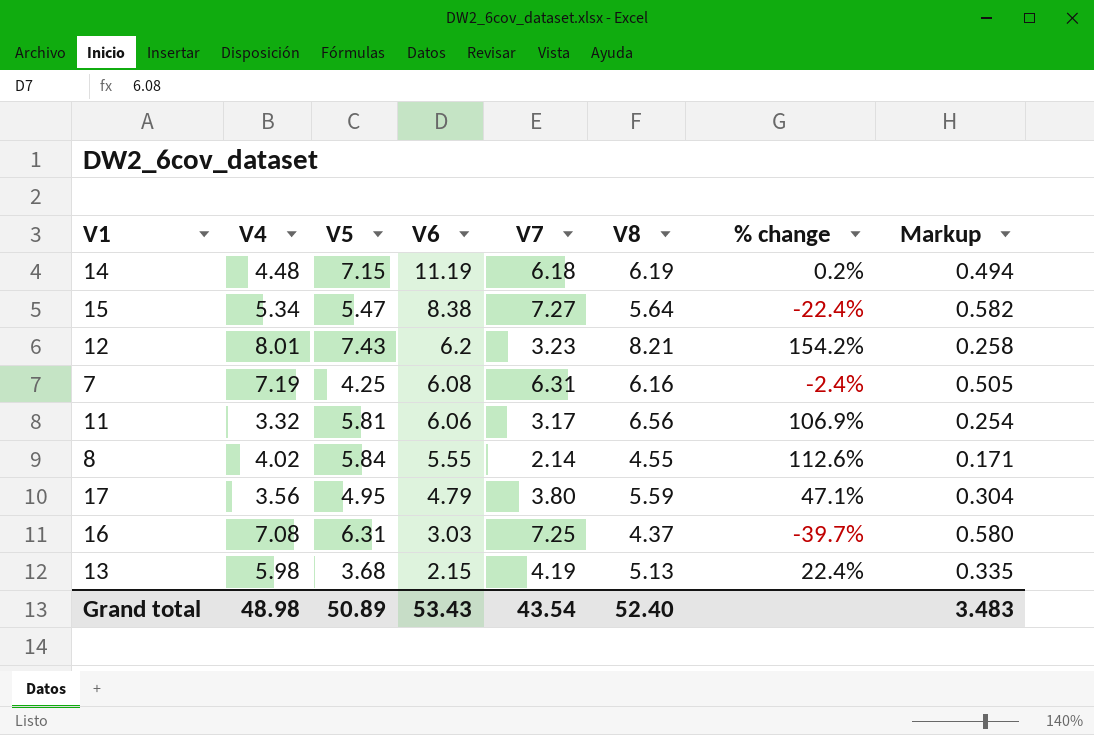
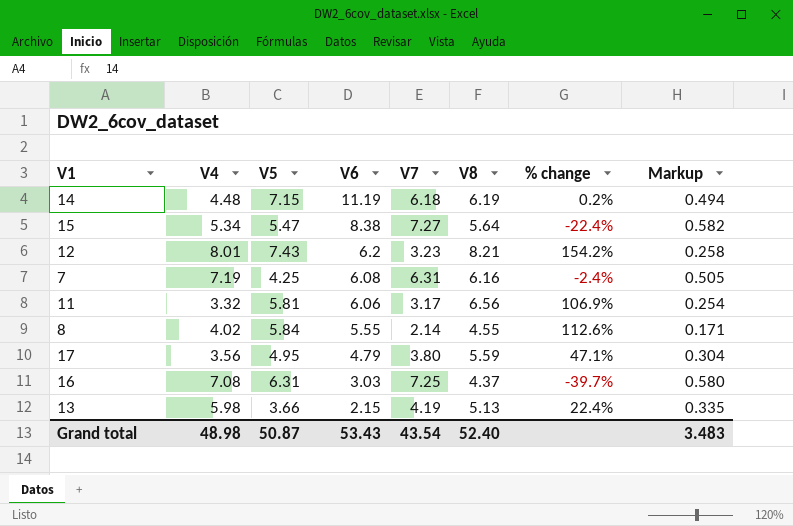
13 | V5: 3.68 -> 3.66
Grand total | V5: 50.89 -> 50.87

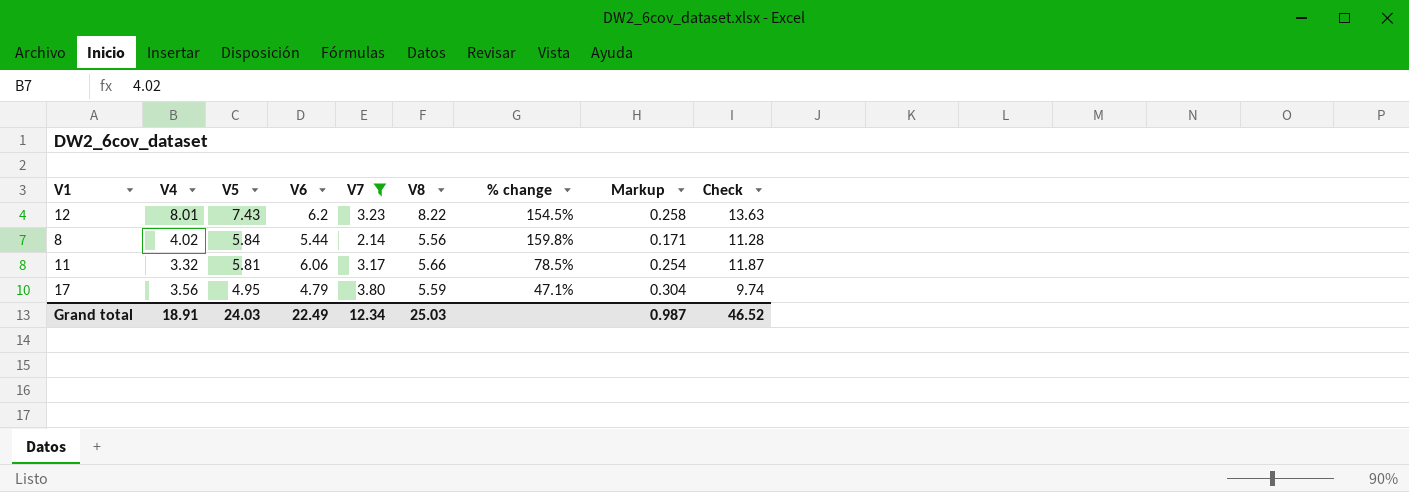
filter: none -> V7 <= 3.80
row order: V6 descending -> V5 descending
column Check | formula: none -> [V5] + [V6]
12 | V8: 8.21 -> 8.22
12 | % change: 154.2% -> 154.5%
8 | V6: 5.55 -> 5.44
8 | V8: 4.55 -> 5.56
8 | % change: 112.6% -> 159.8%
11 | V8: 6.56 -> 5.66
11 | % change: 106.9% -> 78.5%
Grand total | V4: 48.98 -> 18.91
Grand total | V5: 50.87 -> 24.03
Grand total | V6: 53.43 -> 22.49
Grand total | V7: 43.54 -> 12.34
Grand total | V8: 52.40 -> 25.03
Grand total | Markup: 3.483 -> 0.987

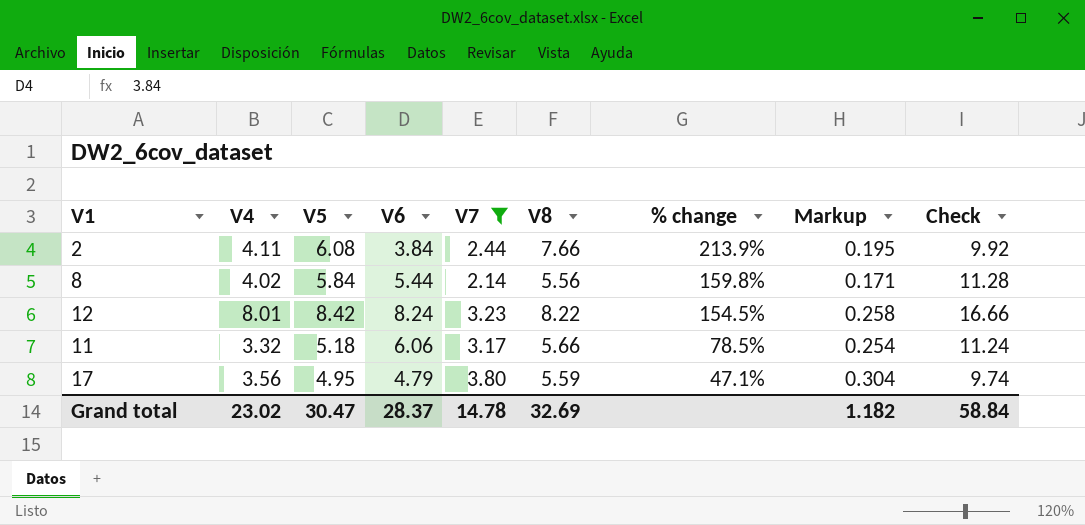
row order: V5 descending -> % change descending
row 2: none -> 4.11 | 6.08 | 3.84 | 2.44 | 7.66 | 213.9% | 0.195 | 9.92
12 | V5: 7.43 -> 8.42
12 | V6: 6.2 -> 8.24
12 | Check: 13.63 -> 16.66
11 | V5: 5.81 -> 5.18
11 | Check: 11.87 -> 11.24
Grand total | V4: 18.91 -> 23.02
Grand total | V5: 24.03 -> 30.47
Grand total | V6: 22.49 -> 28.37
Grand total | V7: 12.34 -> 14.78
Grand total | V8: 25.03 -> 32.69
Grand total | Markup: 0.987 -> 1.182
Grand total | Check: 46.52 -> 58.84

